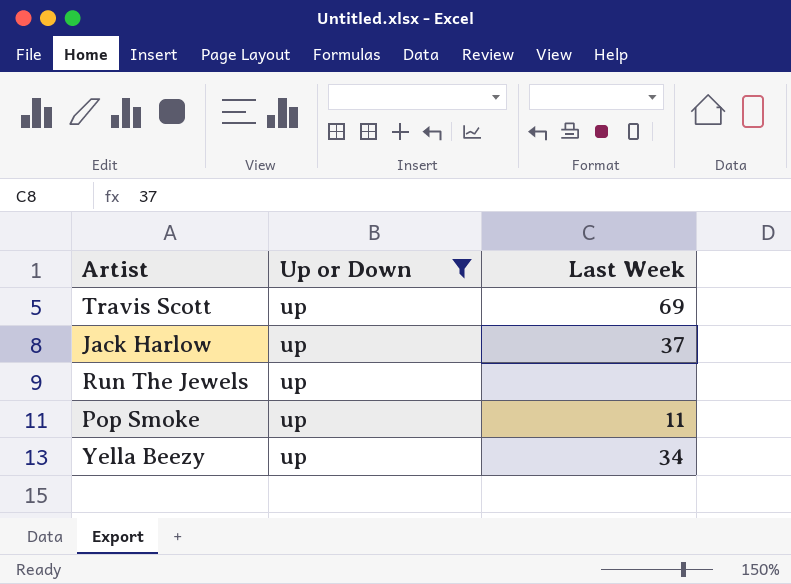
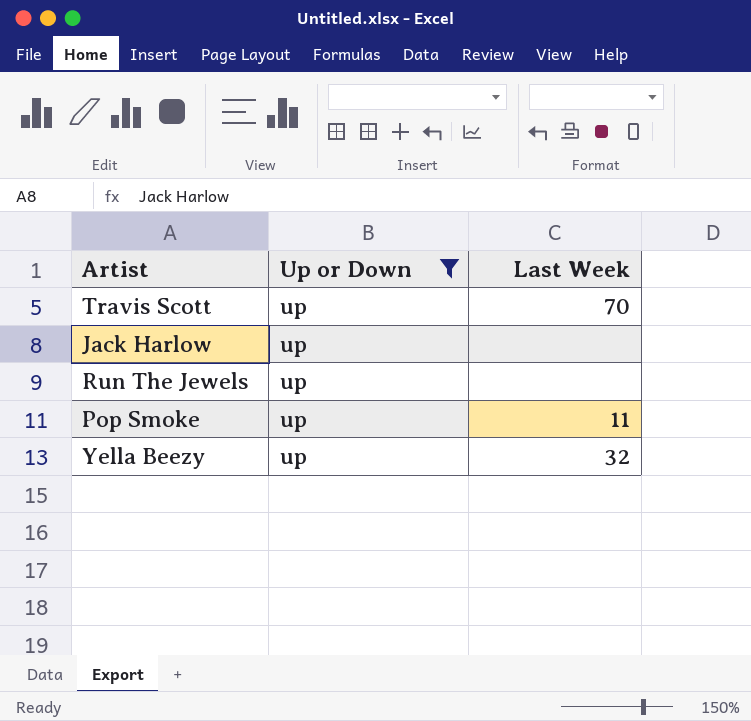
Travis Scott | Last Week: 69 -> 70
Jack Harlow | Last Week: 37 -> none
Yella Beezy | Last Week: 34 -> 32

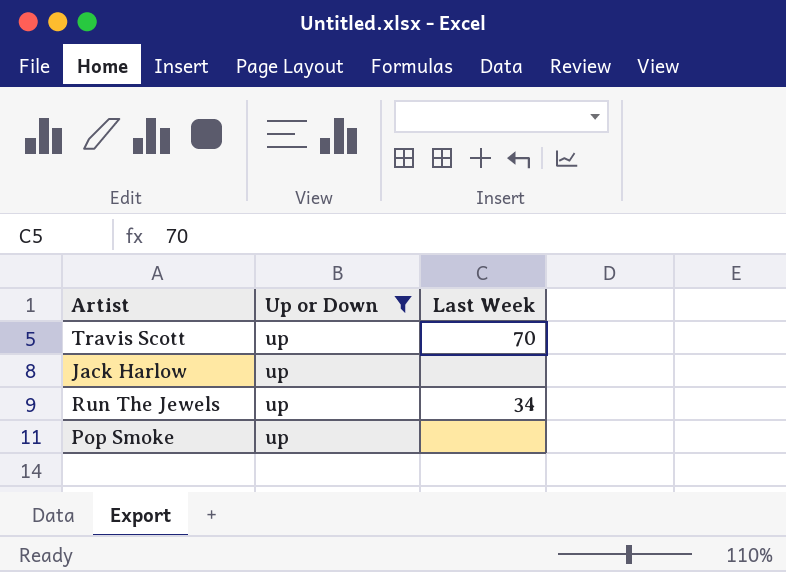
row Yella Beezy: up | 32 -> none
Run The Jewels | Last Week: none -> 34
Pop Smoke | Last Week: 11 -> none

